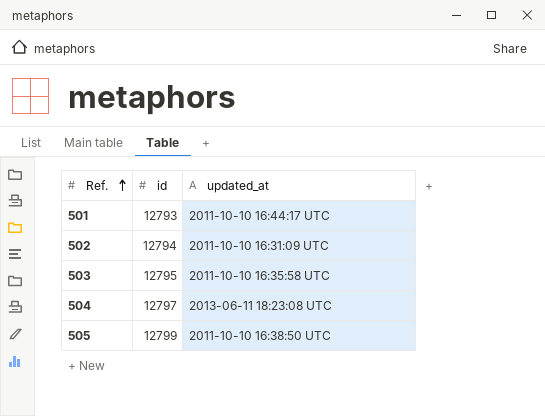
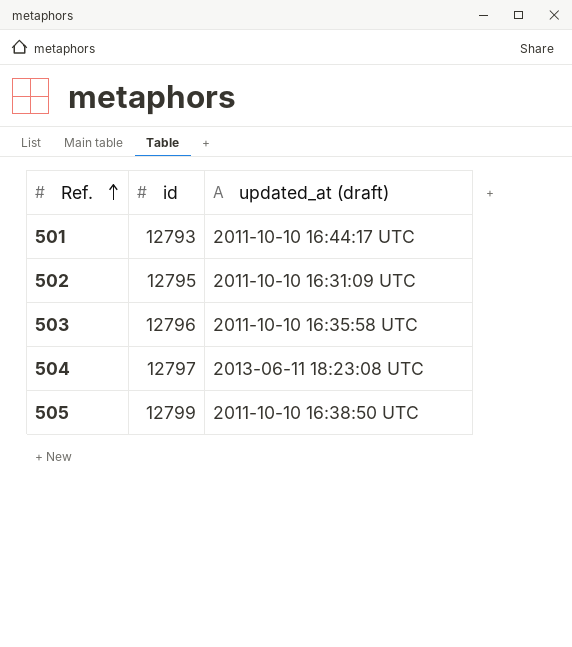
column name: updated_at -> updated_at (draft)
502 | id: 12794 -> 12795
503 | id: 12795 -> 12796

